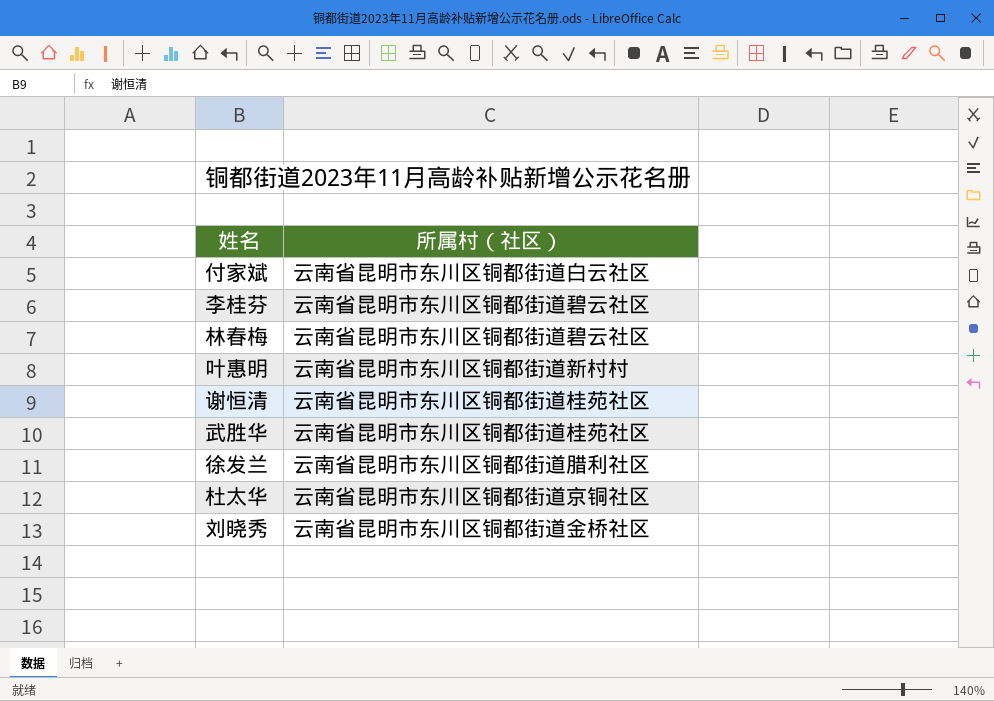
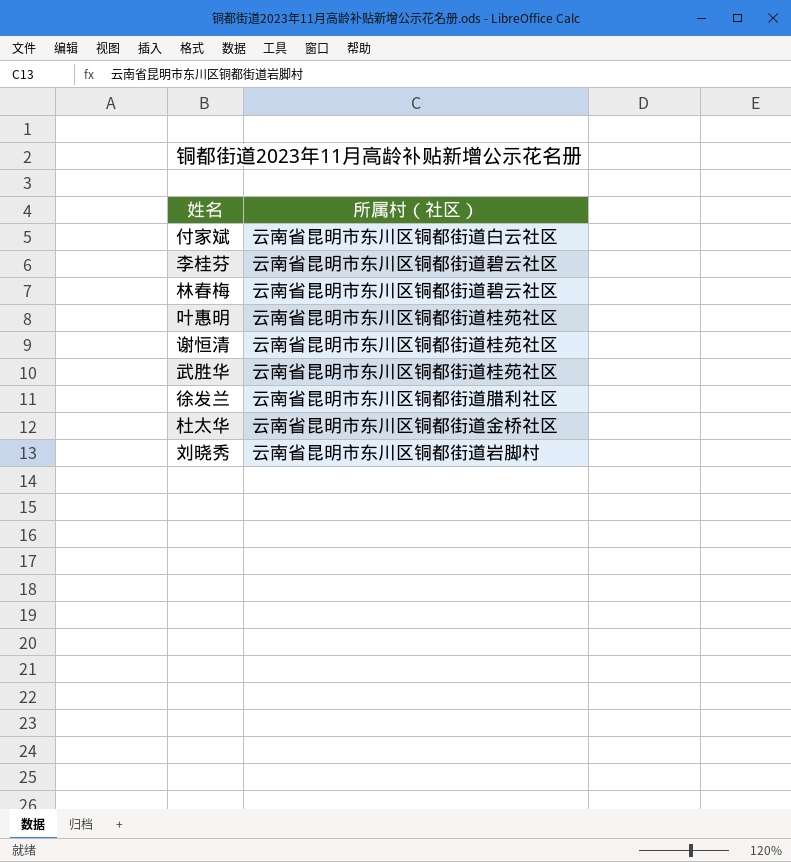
叶惠明 | 所属村（社区）: 云南省昆明市东川区铜都街道新村村 -> 云南省昆明市东川区铜都街道桂苑社区
杜太华 | 所属村（社区）: 云南省昆明市东川区铜都街道京铜社区 -> 云南省昆明市东川区铜都街道金桥社区
刘晓秀 | 所属村（社区）: 云南省昆明市东川区铜都街道金桥社区 -> 云南省昆明市东川区铜都街道岩脚村

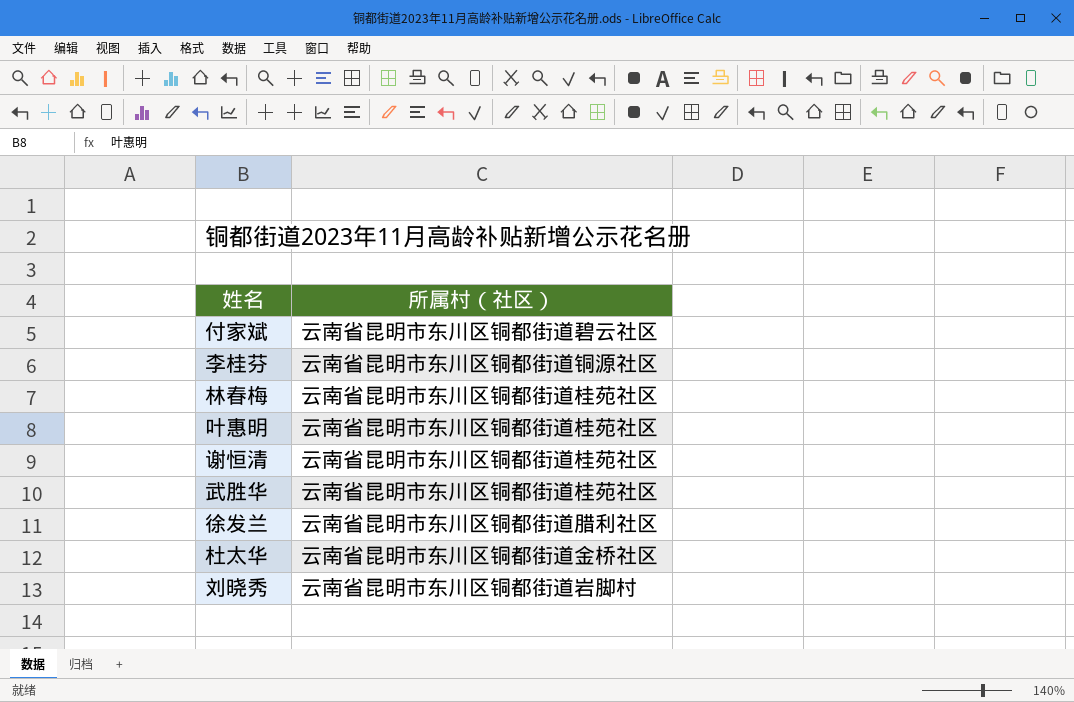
付家斌 | 所属村（社区）: 云南省昆明市东川区铜都街道白云社区 -> 云南省昆明市东川区铜都街道碧云社区
李桂芬 | 所属村（社区）: 云南省昆明市东川区铜都街道碧云社区 -> 云南省昆明市东川区铜都街道铜源社区
林春梅 | 所属村（社区）: 云南省昆明市东川区铜都街道碧云社区 -> 云南省昆明市东川区铜都街道桂苑社区

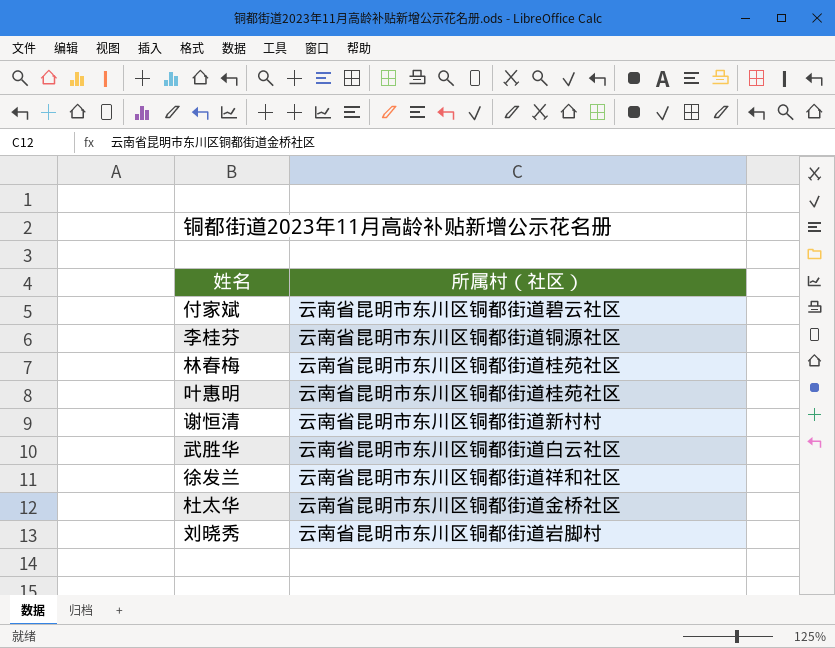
谢恒清 | 所属村（社区）: 云南省昆明市东川区铜都街道桂苑社区 -> 云南省昆明市东川区铜都街道新村村
武胜华 | 所属村（社区）: 云南省昆明市东川区铜都街道桂苑社区 -> 云南省昆明市东川区铜都街道白云社区
徐发兰 | 所属村（社区）: 云南省昆明市东川区铜都街道腊利社区 -> 云南省昆明市东川区铜都街道祥和社区

